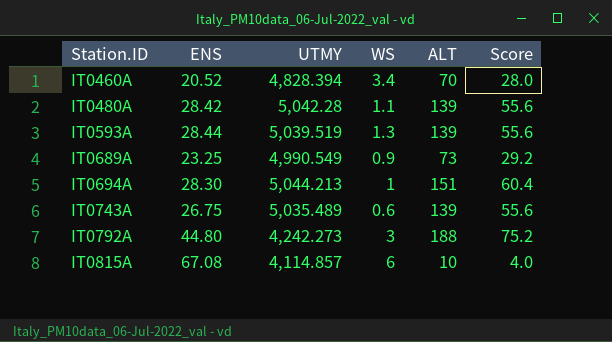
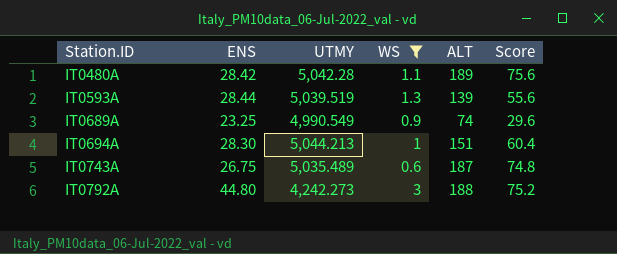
filter: none -> WS <= 3
IT0480A | ALT: 139 -> 189
IT0480A | Score: 55.6 -> 75.6
IT0689A | ALT: 73 -> 74
IT0689A | Score: 29.2 -> 29.6
IT0743A | ALT: 139 -> 187
IT0743A | Score: 55.6 -> 74.8

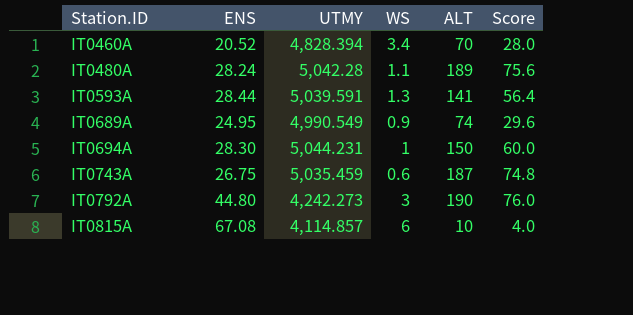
filter: WS <= 3 -> none
IT0480A | ENS: 28.42 -> 28.24
IT0593A | UTMY: 5,039.519 -> 5,039.591
IT0593A | ALT: 139 -> 141
IT0593A | Score: 55.6 -> 56.4
IT0689A | ENS: 23.25 -> 24.95
IT0694A | UTMY: 5,044.213 -> 5,044.231
IT0694A | ALT: 151 -> 150
IT0694A | Score: 60.4 -> 60.0
IT0743A | UTMY: 5,035.489 -> 5,035.459
IT0792A | ALT: 188 -> 190
IT0792A | Score: 75.2 -> 76.0

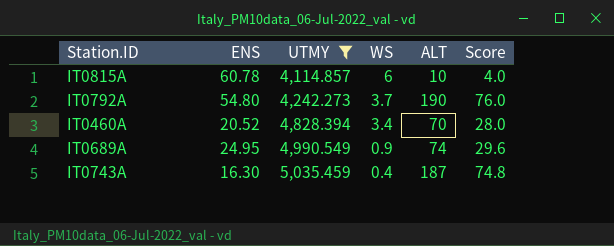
filter: none -> UTMY <= 5,035.459
row order: Station.ID ascending -> UTMY ascending
IT0815A | ENS: 67.08 -> 60.78
IT0792A | ENS: 44.80 -> 54.80
IT0792A | WS: 3 -> 3.7
IT0743A | ENS: 26.75 -> 16.30
IT0743A | WS: 0.6 -> 0.4

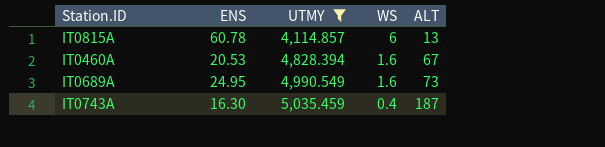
column Score | formula: [ALT] * 0.4 -> none
row IT0792A: 54.80 | 4,242.273 | 3.7 | 190 | 76.0 -> none
IT0815A | ALT: 10 -> 13
IT0460A | ENS: 20.52 -> 20.53
IT0460A | WS: 3.4 -> 1.6
IT0460A | ALT: 70 -> 67
IT0689A | WS: 0.9 -> 1.6
IT0689A | ALT: 74 -> 73

